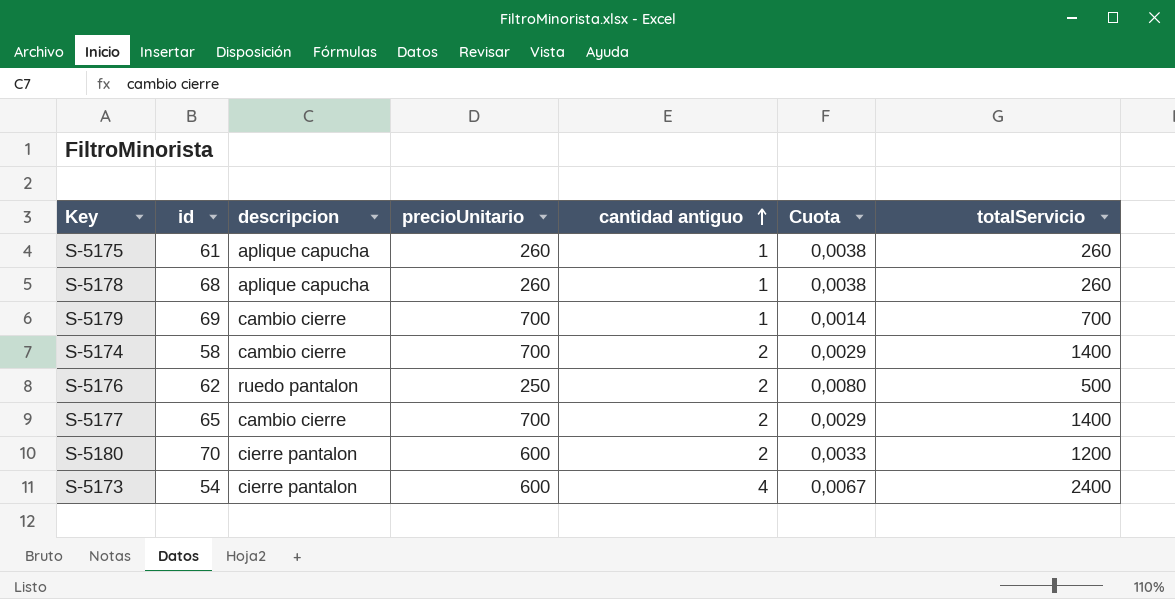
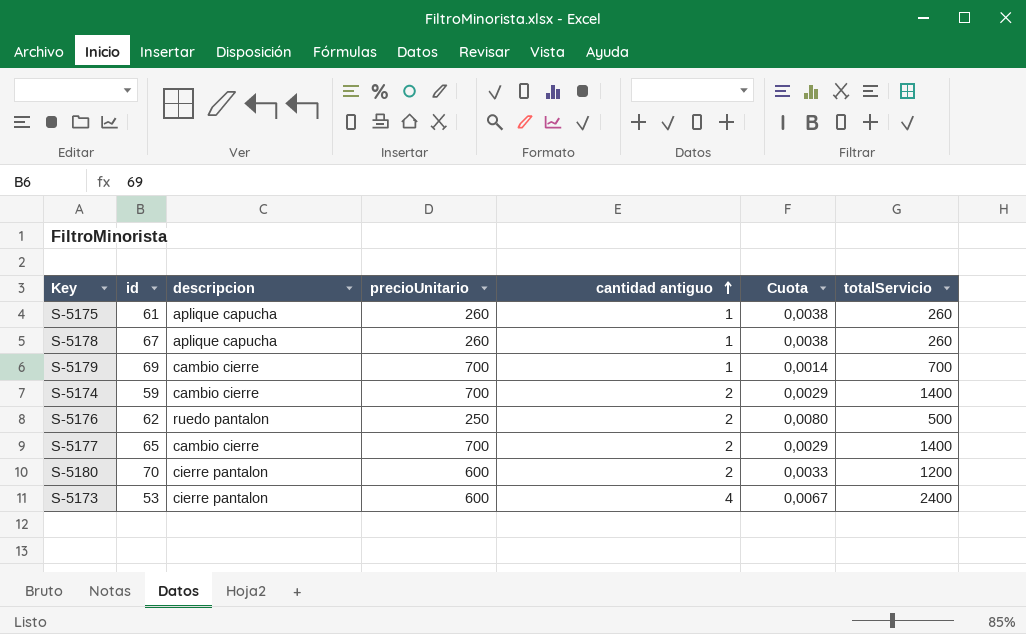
S-5178 | id: 68 -> 67
S-5174 | id: 58 -> 59
S-5173 | id: 54 -> 53

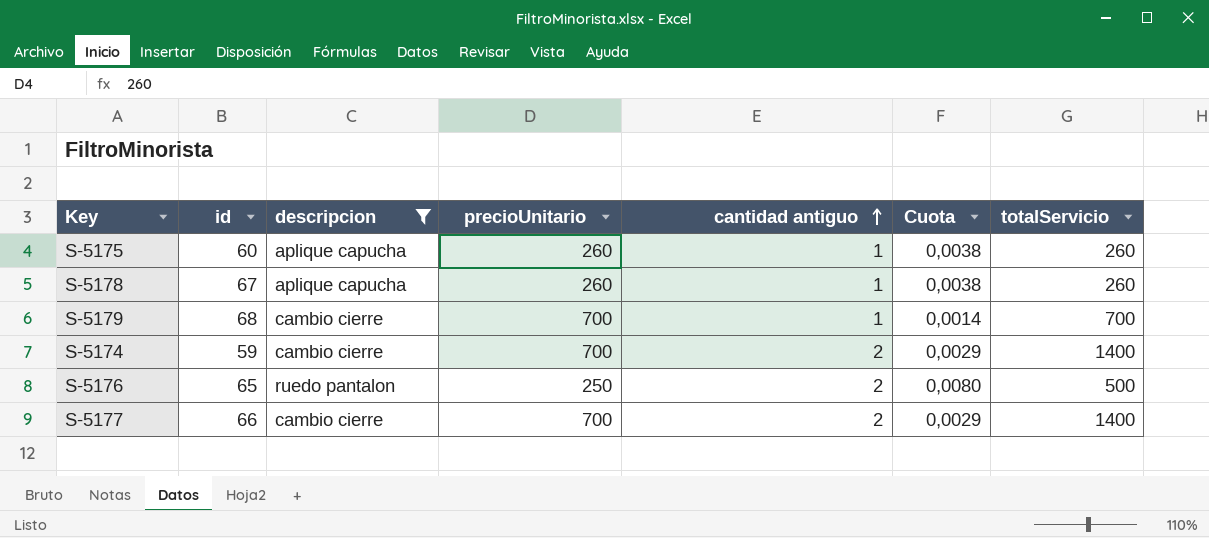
filter: none -> descripcion != cierre pantalon
S-5175 | id: 61 -> 60
S-5179 | id: 69 -> 68
S-5176 | id: 62 -> 65
S-5177 | id: 65 -> 66

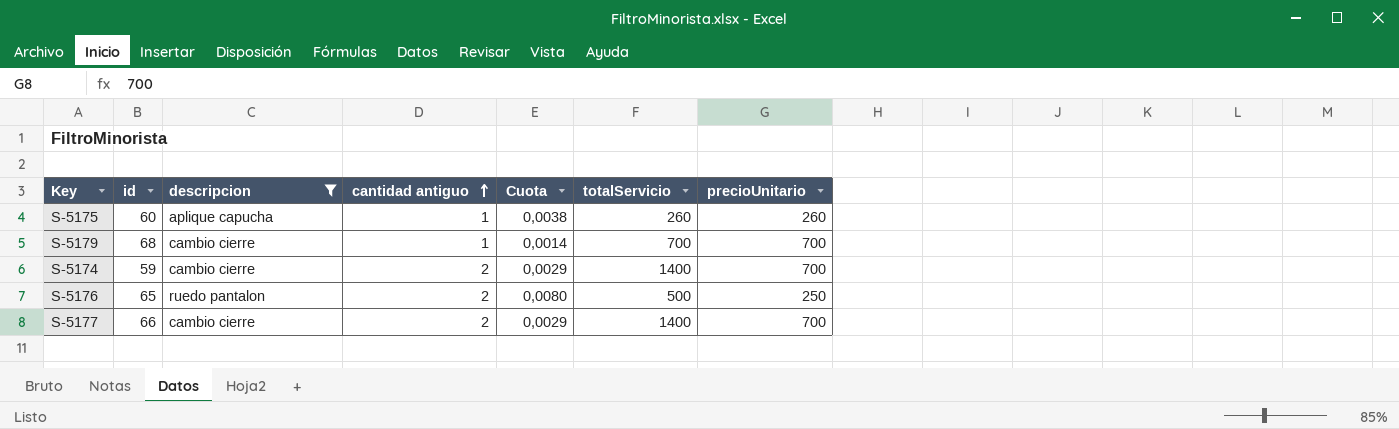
column precioUnitario | position: 4 -> 7
row S-5178: 67 | aplique capucha | 260 | 1 | 0,0038 | 260 -> none

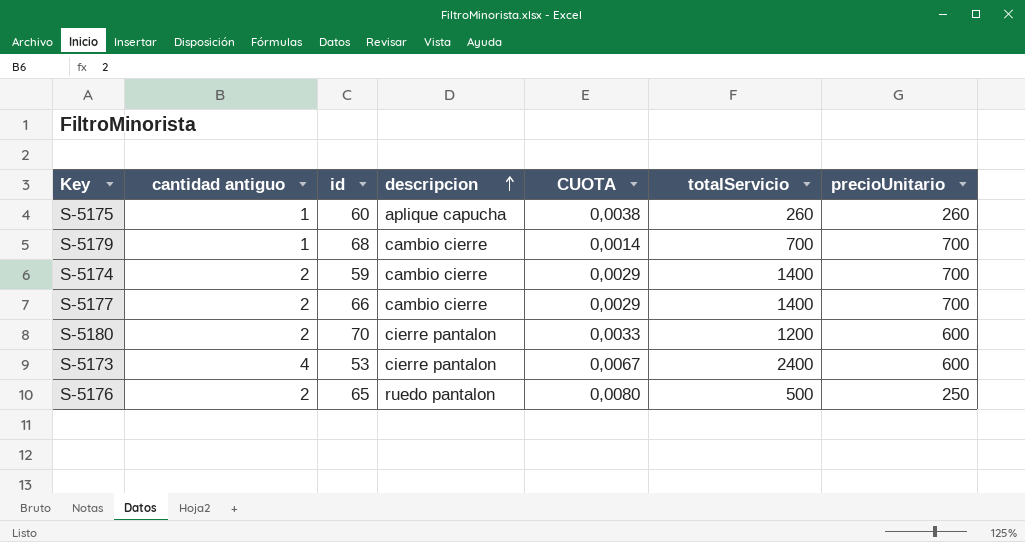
filter: descripcion != cierre pantalon -> none
row order: cantidad antiguo ascending -> descripcion ascending
column cantidad antiguo | position: 4 -> 2
column name: Cuota -> CUOTA

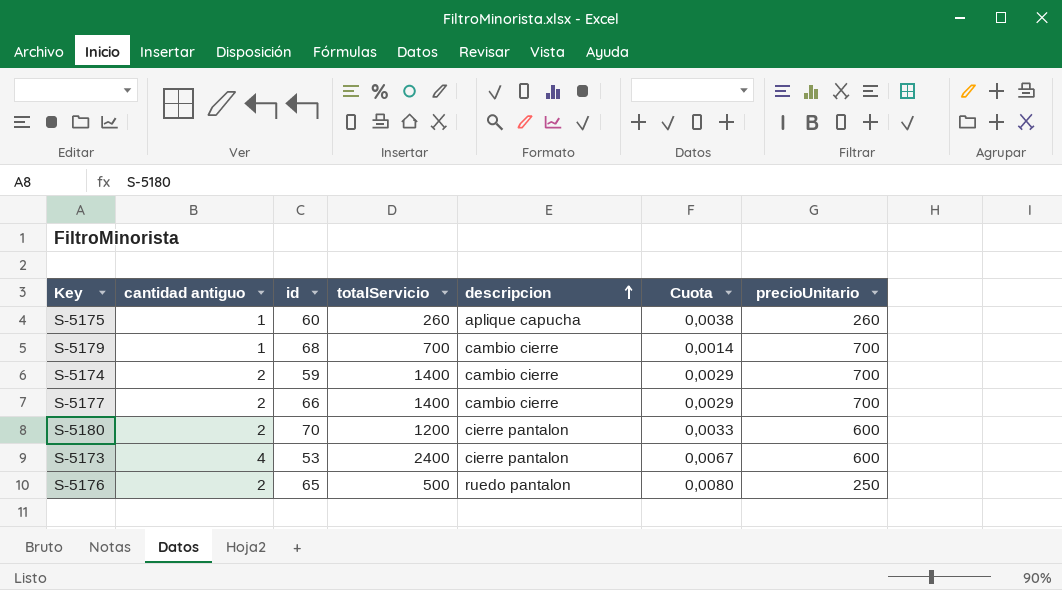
column totalServicio | position: 6 -> 4
column name: CUOTA -> Cuota

